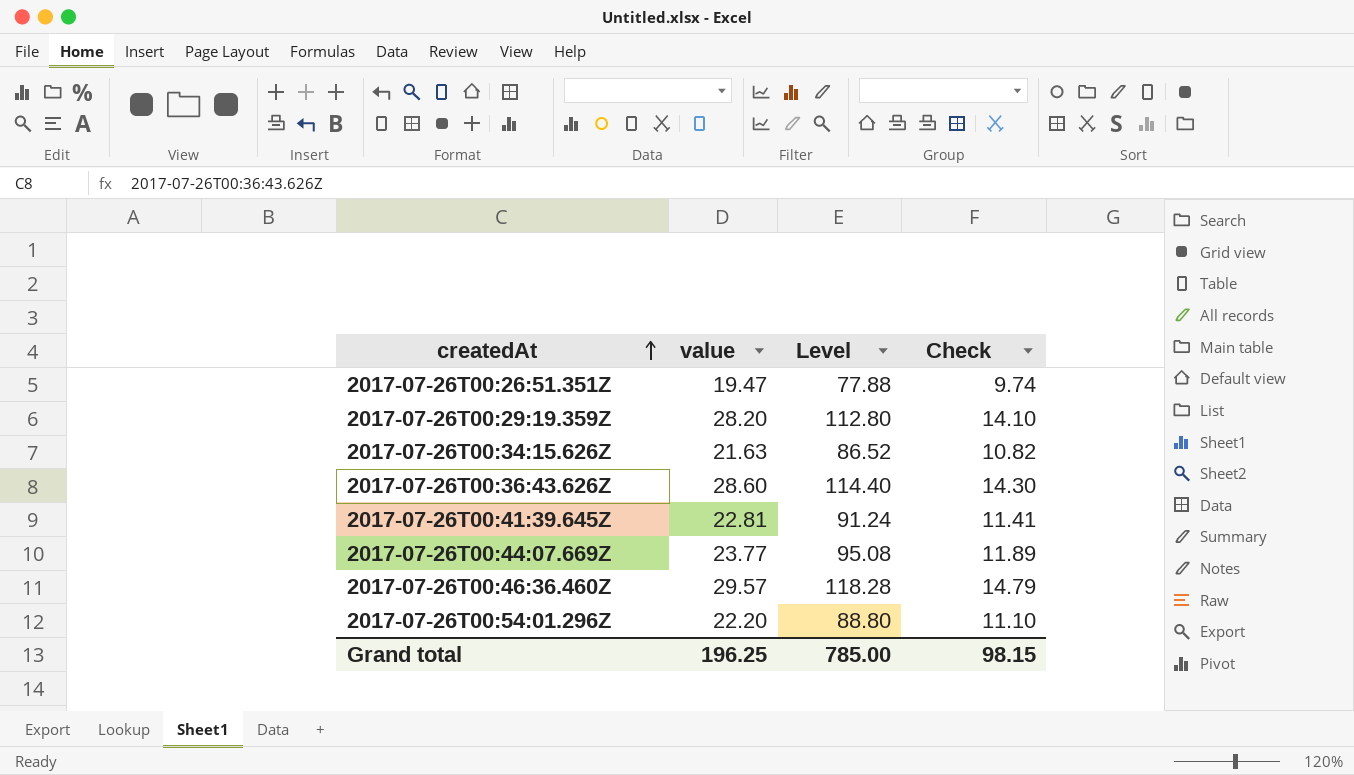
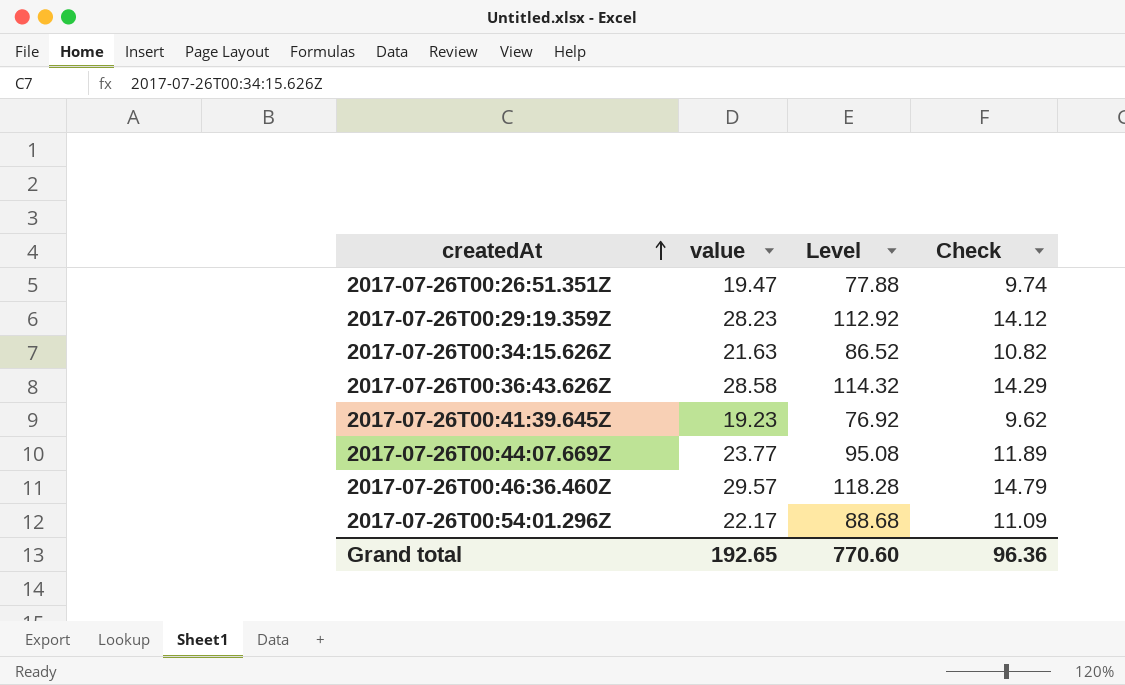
2017-07-26T00:29:19.359Z | value: 28.20 -> 28.23
2017-07-26T00:29:19.359Z | Level: 112.80 -> 112.92
2017-07-26T00:29:19.359Z | Check: 14.10 -> 14.12
2017-07-26T00:36:43.626Z | value: 28.60 -> 28.58
2017-07-26T00:36:43.626Z | Level: 114.40 -> 114.32
2017-07-26T00:36:43.626Z | Check: 14.30 -> 14.29
2017-07-26T00:41:39.645Z | value: 22.81 -> 19.23
2017-07-26T00:41:39.645Z | Level: 91.24 -> 76.92
2017-07-26T00:41:39.645Z | Check: 11.41 -> 9.62
2017-07-26T00:54:01.296Z | value: 22.20 -> 22.17
2017-07-26T00:54:01.296Z | Level: 88.80 -> 88.68
2017-07-26T00:54:01.296Z | Check: 11.10 -> 11.09
Grand total | value: 196.25 -> 192.65
Grand total | Level: 785.00 -> 770.60
Grand total | Check: 98.15 -> 96.36

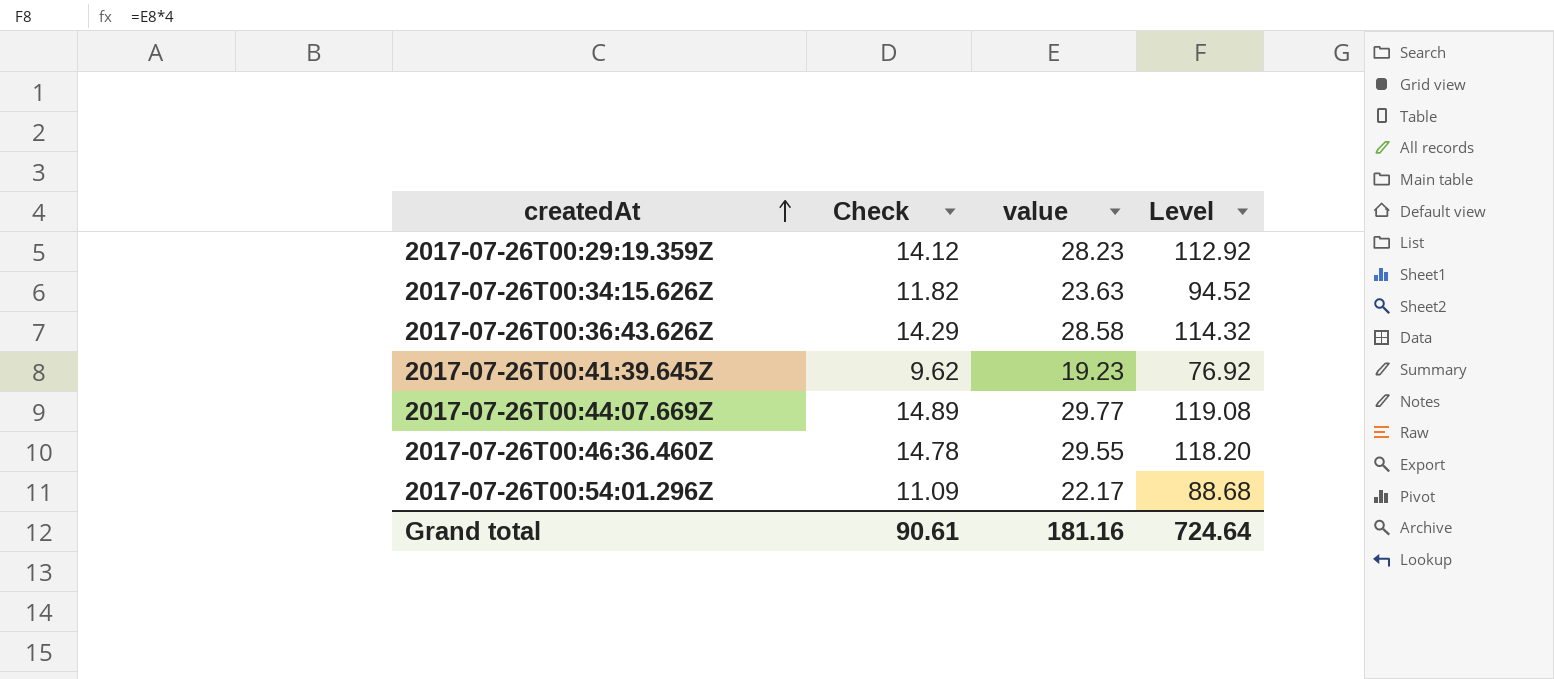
column Check | position: 4 -> 2
row 2017-07-26T00:26:51.351Z: 19.47 | 77.88 | 9.74 -> none
2017-07-26T00:34:15.626Z | Check: 10.82 -> 11.82
2017-07-26T00:34:15.626Z | value: 21.63 -> 23.63
2017-07-26T00:34:15.626Z | Level: 86.52 -> 94.52
2017-07-26T00:44:07.669Z | Check: 11.89 -> 14.89
2017-07-26T00:44:07.669Z | value: 23.77 -> 29.77
2017-07-26T00:44:07.669Z | Level: 95.08 -> 119.08
2017-07-26T00:46:36.460Z | Check: 14.79 -> 14.78
2017-07-26T00:46:36.460Z | value: 29.57 -> 29.55
2017-07-26T00:46:36.460Z | Level: 118.28 -> 118.20
Grand total | Check: 96.36 -> 90.61
Grand total | value: 192.65 -> 181.16
Grand total | Level: 770.60 -> 724.64

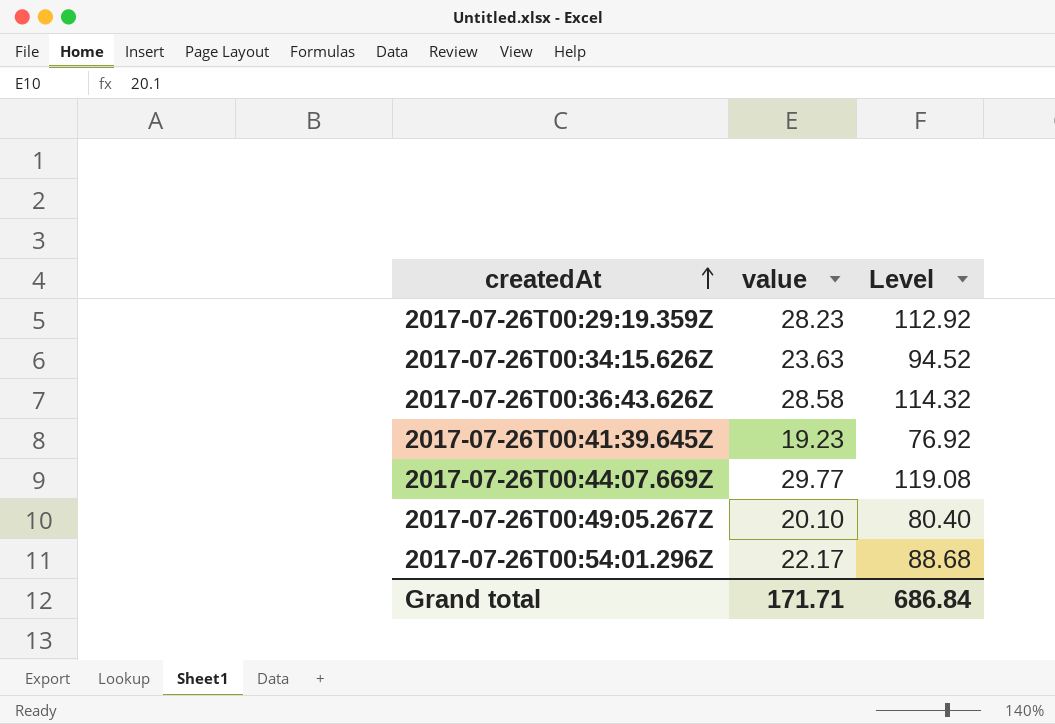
column Check | formula: [value] * 0.5 -> none
row 2017-07-26T00:46:36.460Z: 14.78 | 29.55 | 118.20 -> none
row 2017-07-26T00:49:05.267Z: none -> 20.10 | 80.40
Grand total | value: 181.16 -> 171.71
Grand total | Level: 724.64 -> 686.84

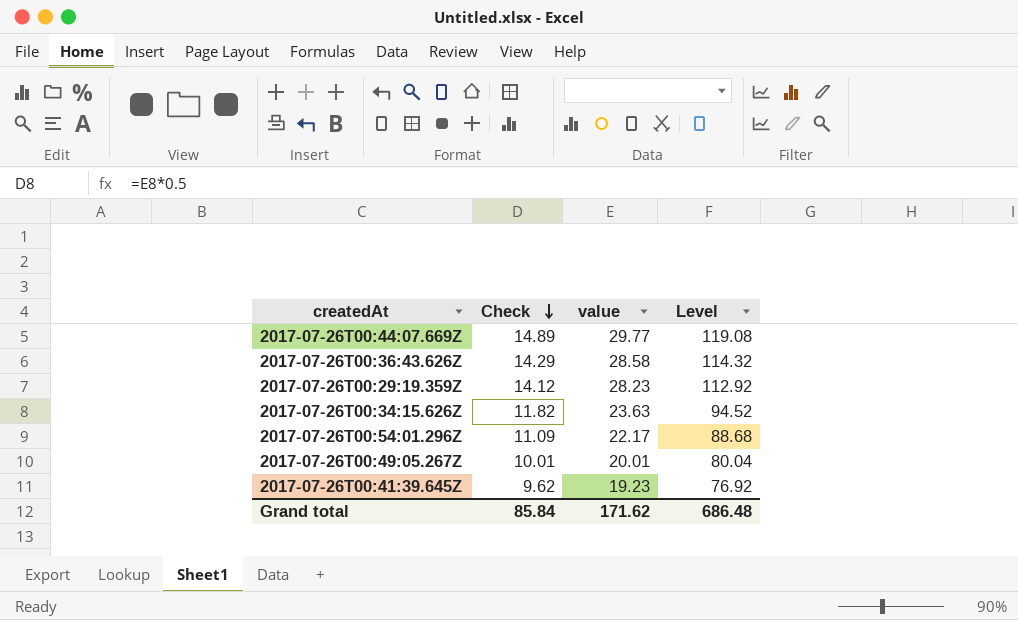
row order: createdAt ascending -> Check descending
column Check | formula: none -> [value] * 0.5
2017-07-26T00:49:05.267Z | value: 20.10 -> 20.01
2017-07-26T00:49:05.267Z | Level: 80.40 -> 80.04
Grand total | value: 171.71 -> 171.62
Grand total | Level: 686.84 -> 686.48

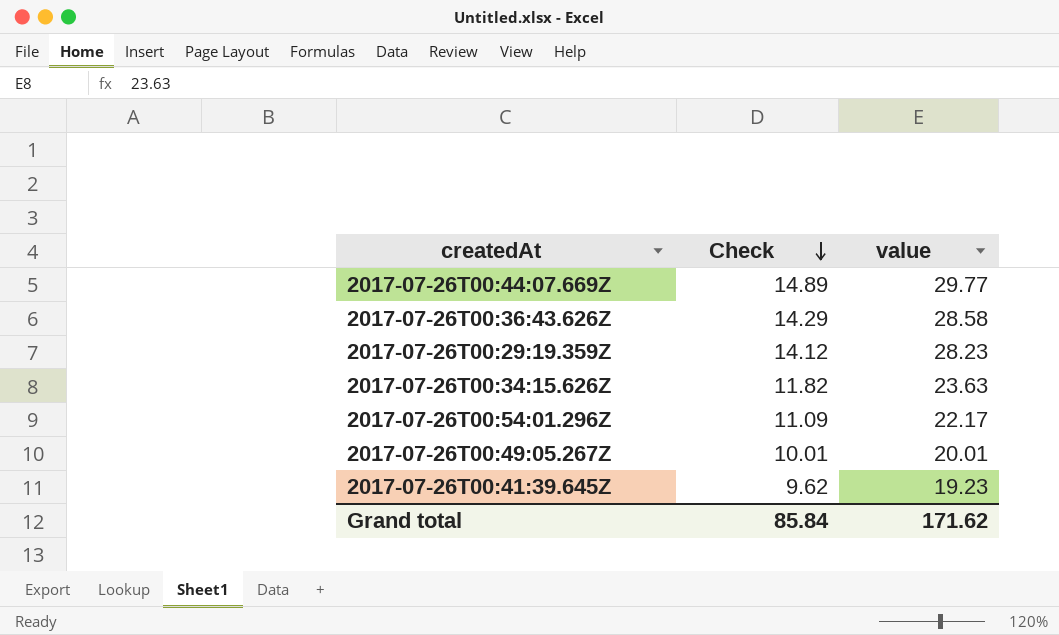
column Level | formula: [value] * 4 -> none

